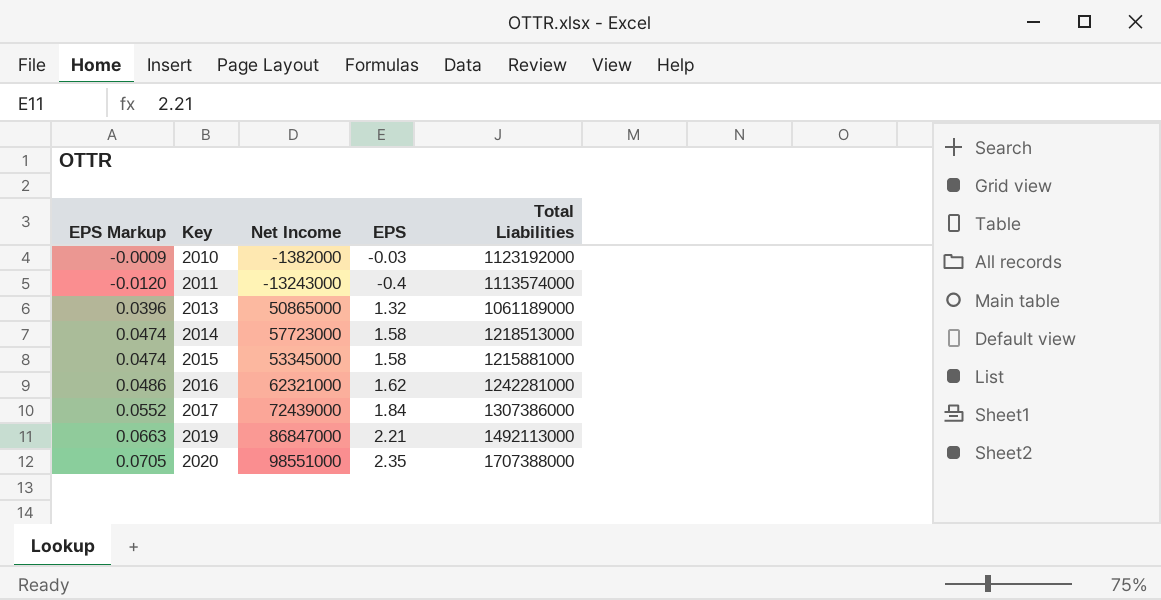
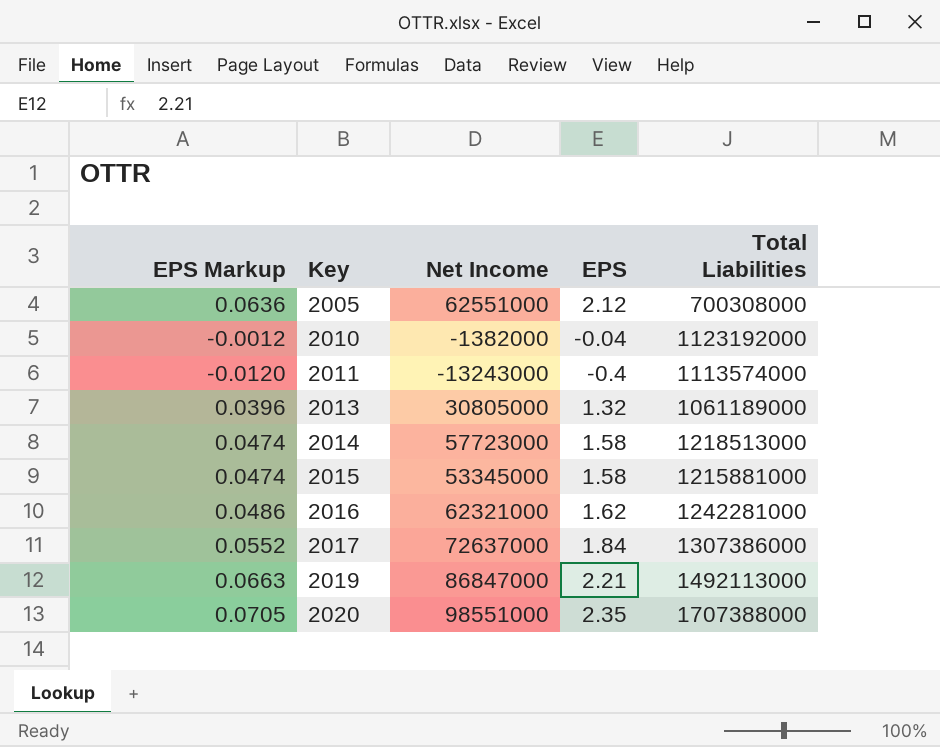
row 2005: none -> 0.0636 | 62551000 | 2.12 | 700308000
2010 | EPS Markup: -0.0009 -> -0.0012
2010 | EPS: -0.03 -> -0.04
2013 | Net Income: 50865000 -> 30805000
2017 | Net Income: 72439000 -> 72637000

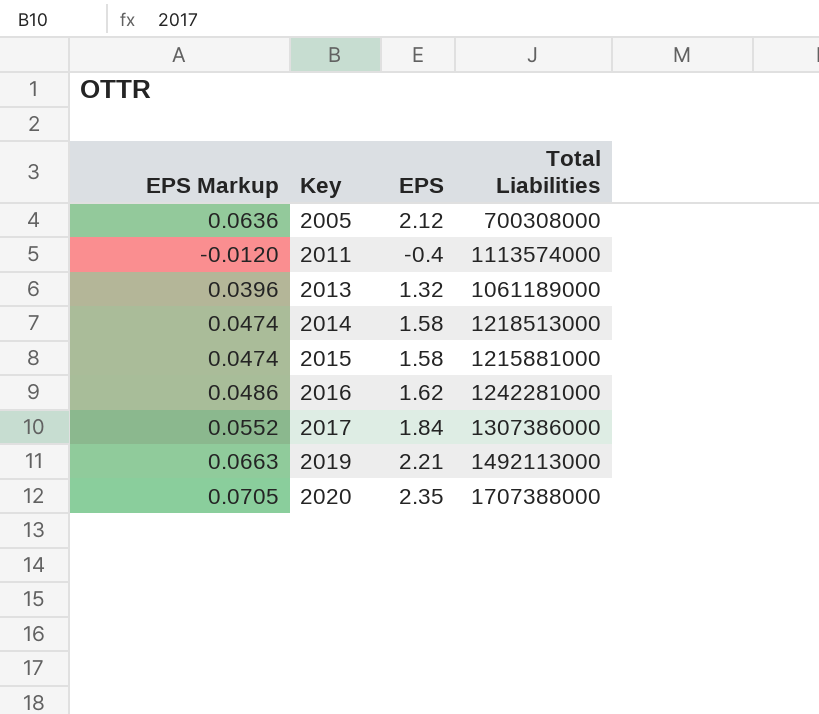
column Net Income | position: 3 -> none
row 2010: -0.0012 | -1382000 | -0.04 | 1123192000 -> none

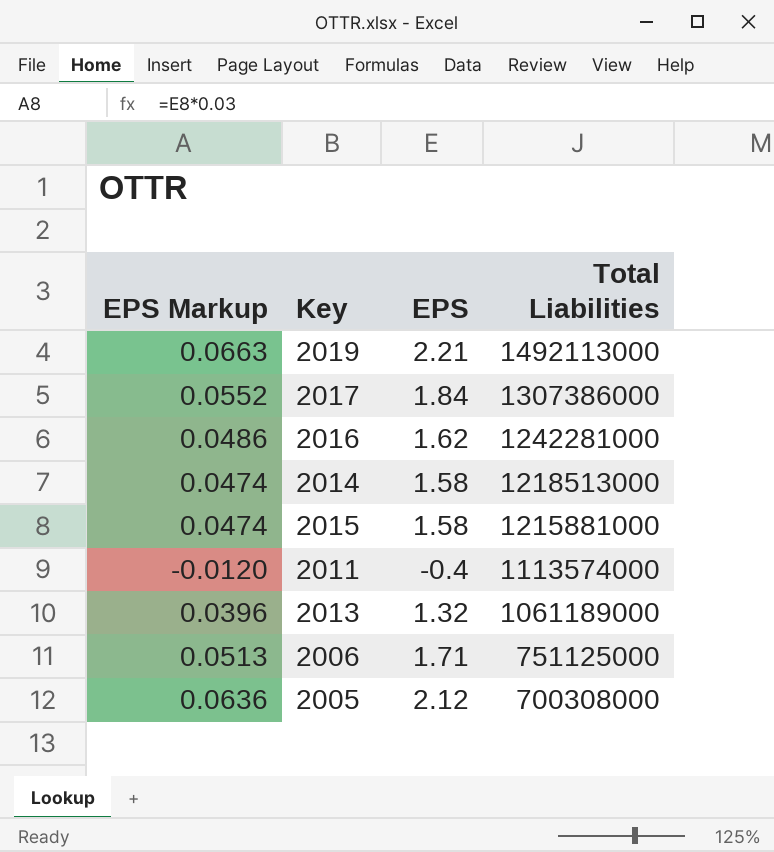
row order: Key ascending -> Total Liabilities descending
row 2020: 0.0705 | 2.35 | 1707388000 -> none
row 2006: none -> 0.0513 | 1.71 | 751125000

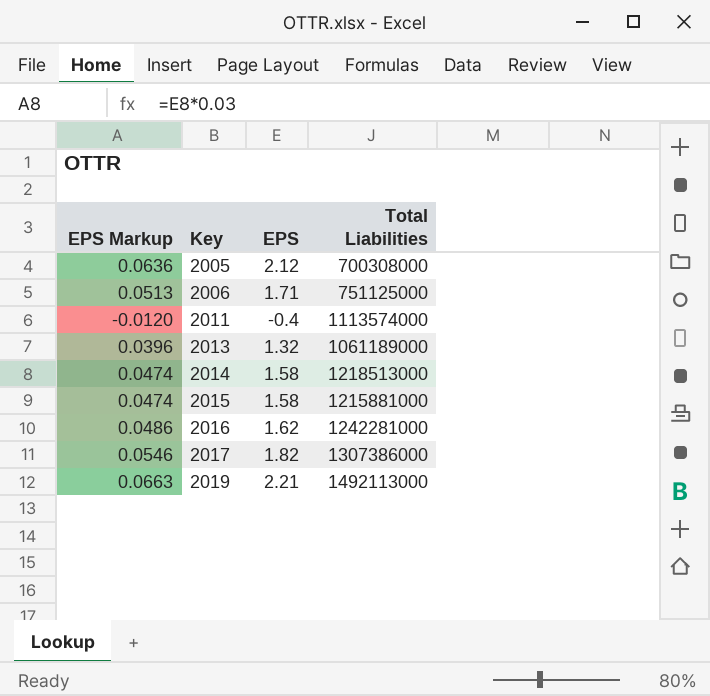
row order: Total Liabilities descending -> Key ascending
2017 | EPS Markup: 0.0552 -> 0.0546
2017 | EPS: 1.84 -> 1.82

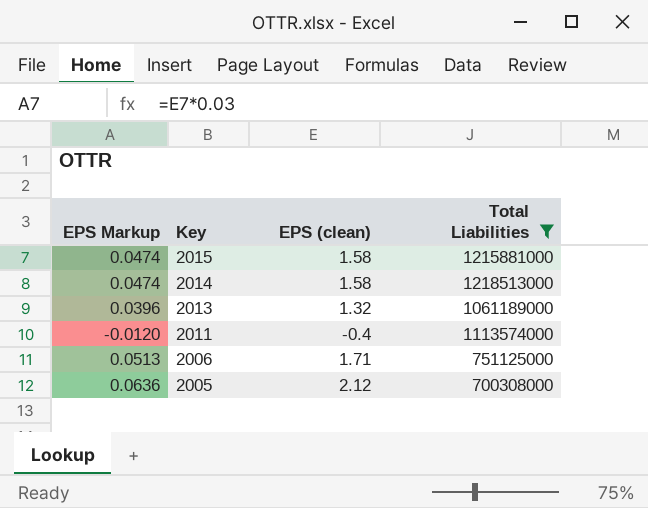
filter: none -> Total Liabilities <= 1218513000
row order: Key ascending -> Key descending
column name: EPS -> EPS (clean)

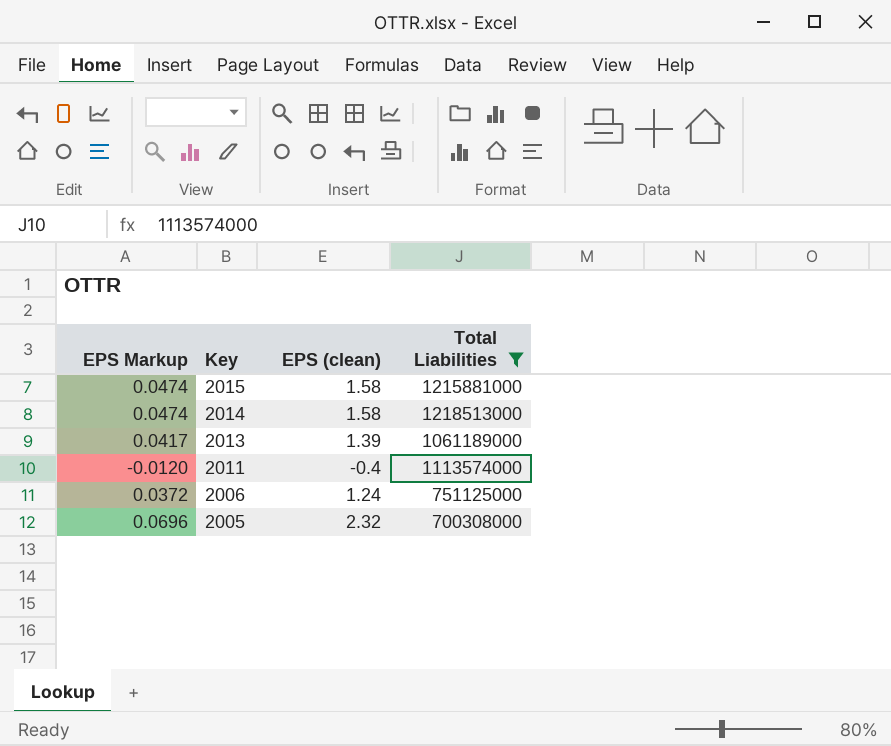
2013 | EPS Markup: 0.0396 -> 0.0417
2013 | EPS (clean): 1.32 -> 1.39
2006 | EPS Markup: 0.0513 -> 0.0372
2006 | EPS (clean): 1.71 -> 1.24
2005 | EPS Markup: 0.0636 -> 0.0696
2005 | EPS (clean): 2.12 -> 2.32

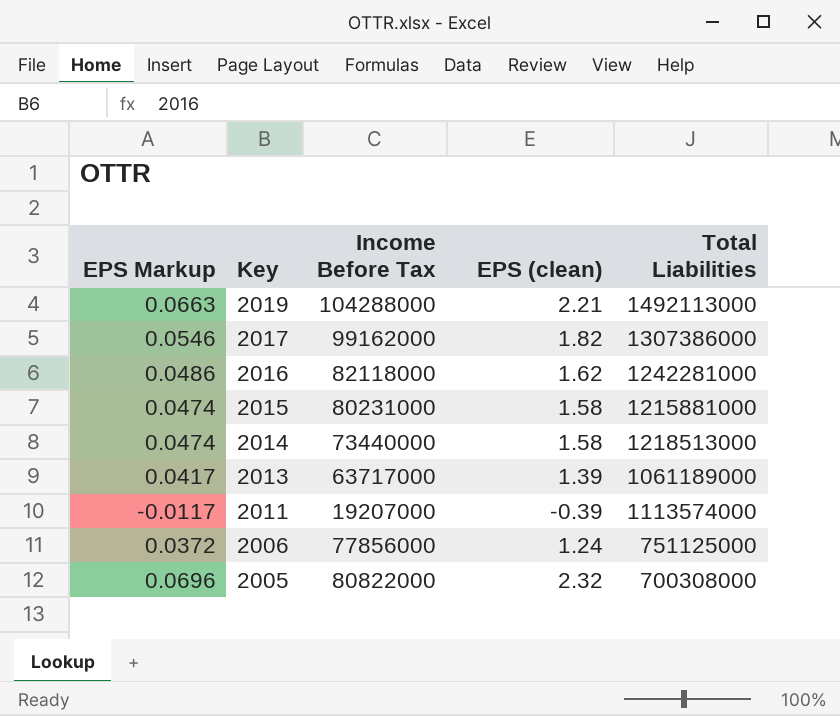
filter: Total Liabilities <= 1218513000 -> none
column Income Before Tax | position: none -> 3
2011 | EPS Markup: -0.0120 -> -0.0117
2011 | EPS (clean): -0.4 -> -0.39

